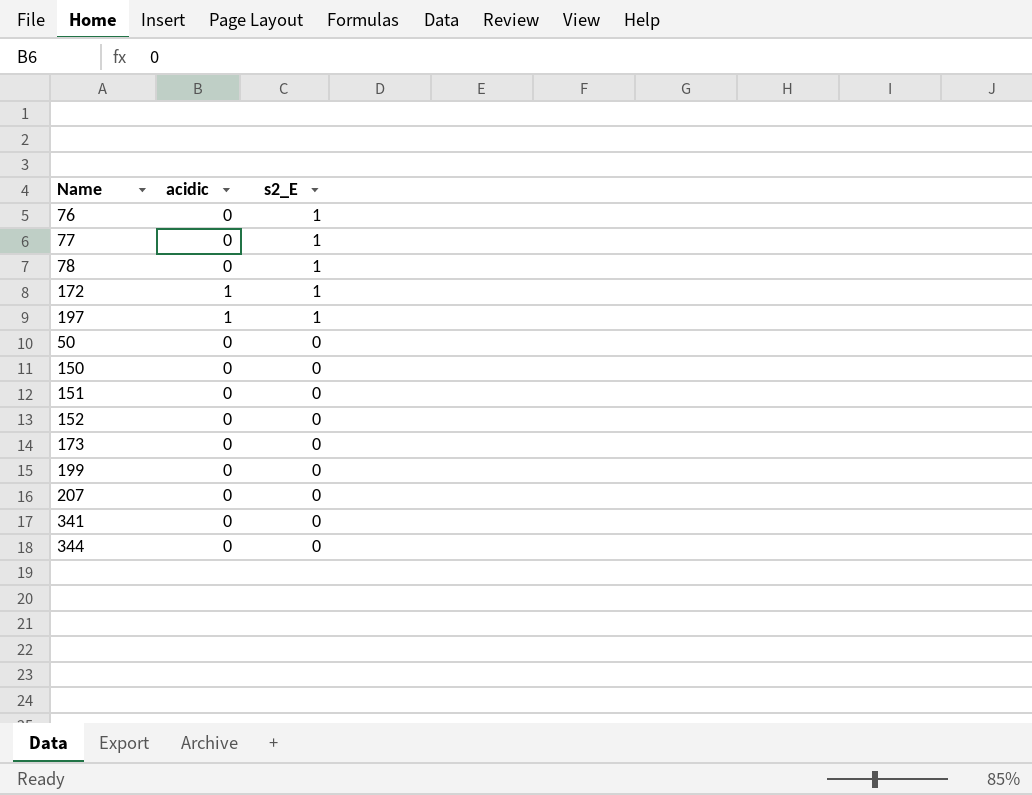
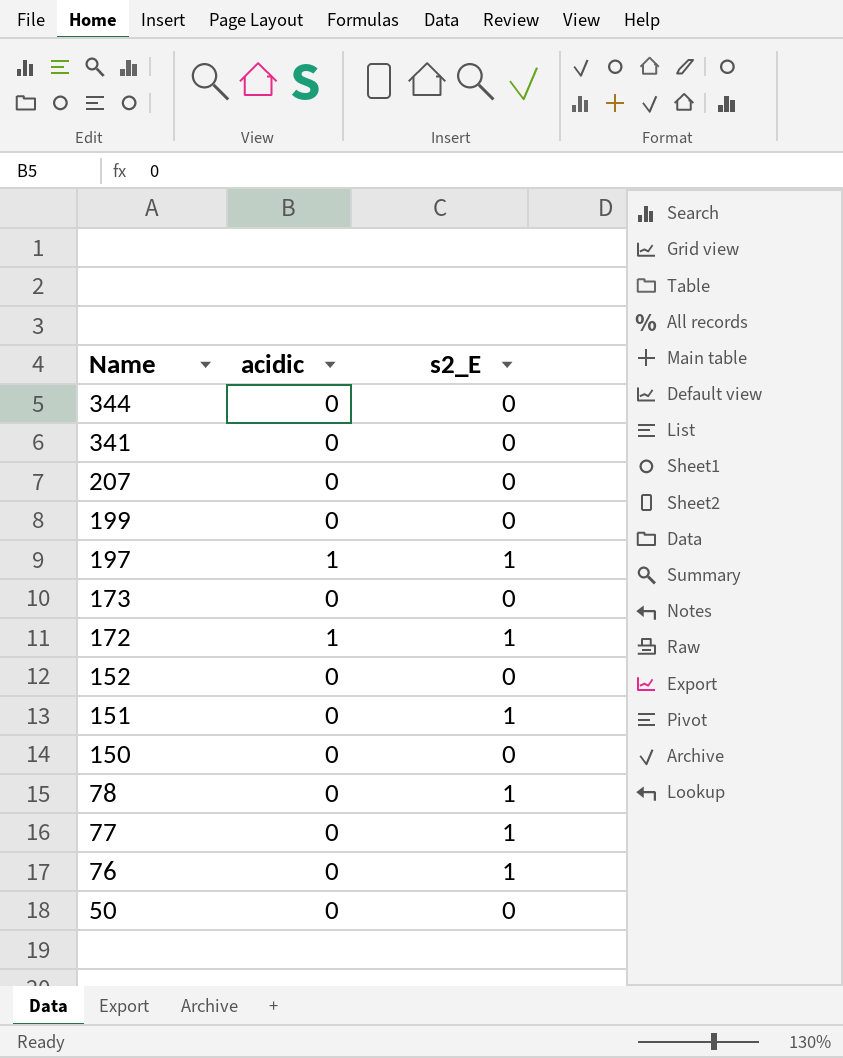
row order: s2_E descending -> Name descending
151 | s2_E: 0 -> 1

